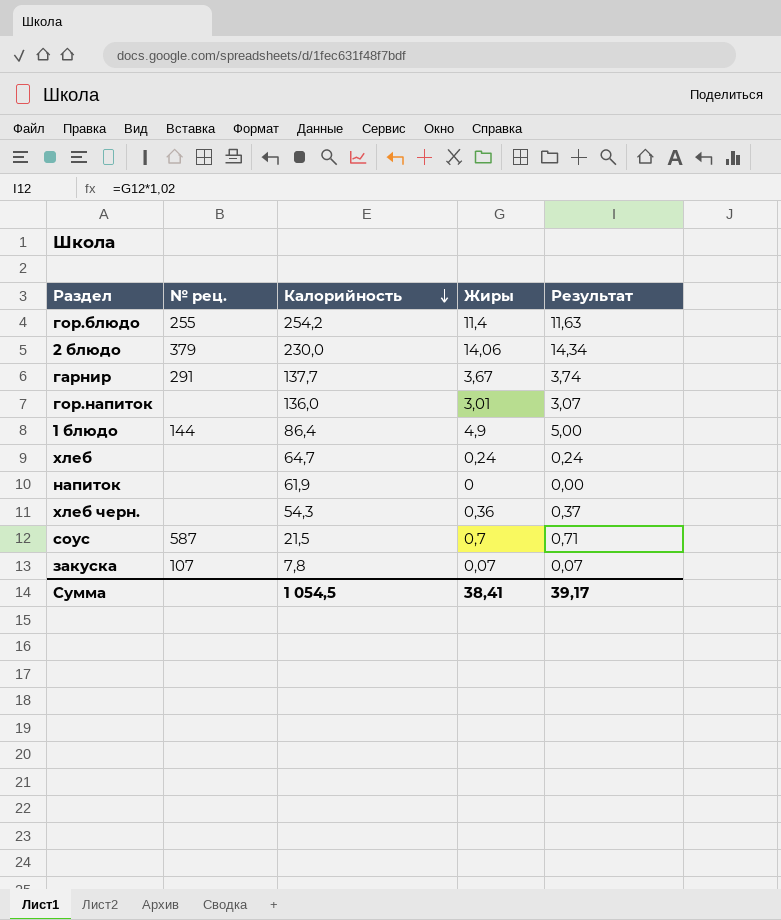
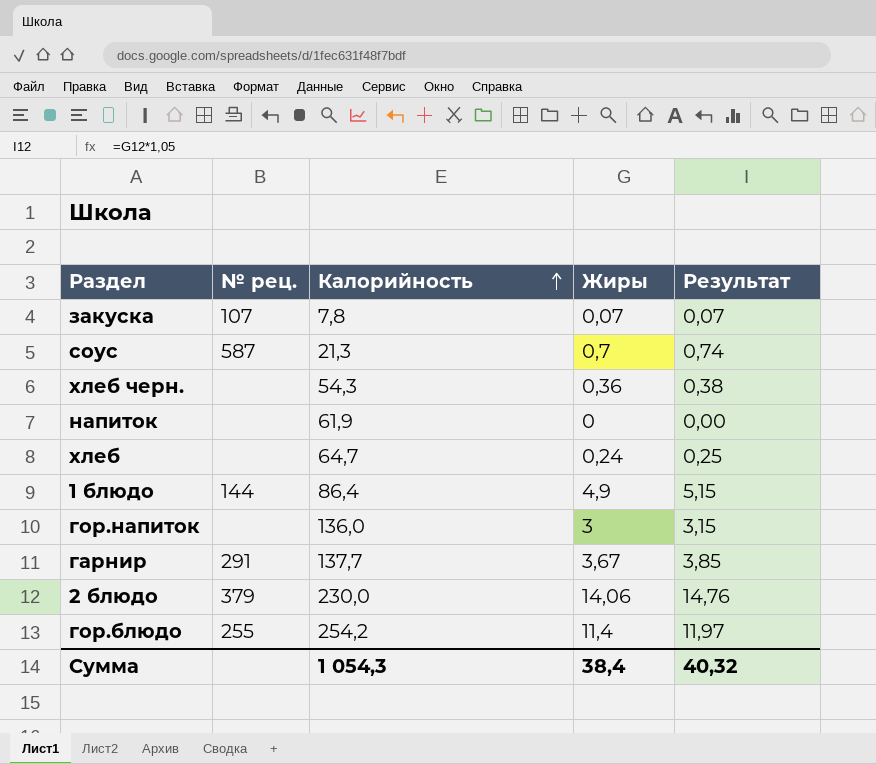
row order: Калорийность descending -> Калорийность ascending
column Результат | formula: [Жиры] * 1,02 -> [Жиры] * 1,05
соус | Калорийность: 21,5 -> 21,3
гор.напиток | Жиры: 3,01 -> 3
Сумма | Калорийность: 1 054,5 -> 1 054,3
Сумма | Жиры: 38,41 -> 38,4
Сумма | Результат: 39,17 -> 40,32

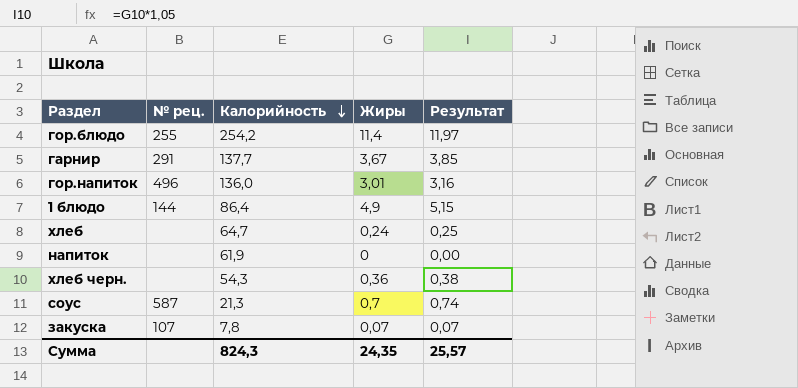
row order: Калорийность ascending -> Калорийность descending
row 2 блюдо: 379 | 230,0 | 14,06 | 14,76 -> none
гор.напиток | № рец.: none -> 496
гор.напиток | Жиры: 3 -> 3,01
гор.напиток | Результат: 3,15 -> 3,16
Сумма | Калорийность: 1 054,3 -> 824,3
Сумма | Жиры: 38,4 -> 24,35
Сумма | Результат: 40,32 -> 25,57

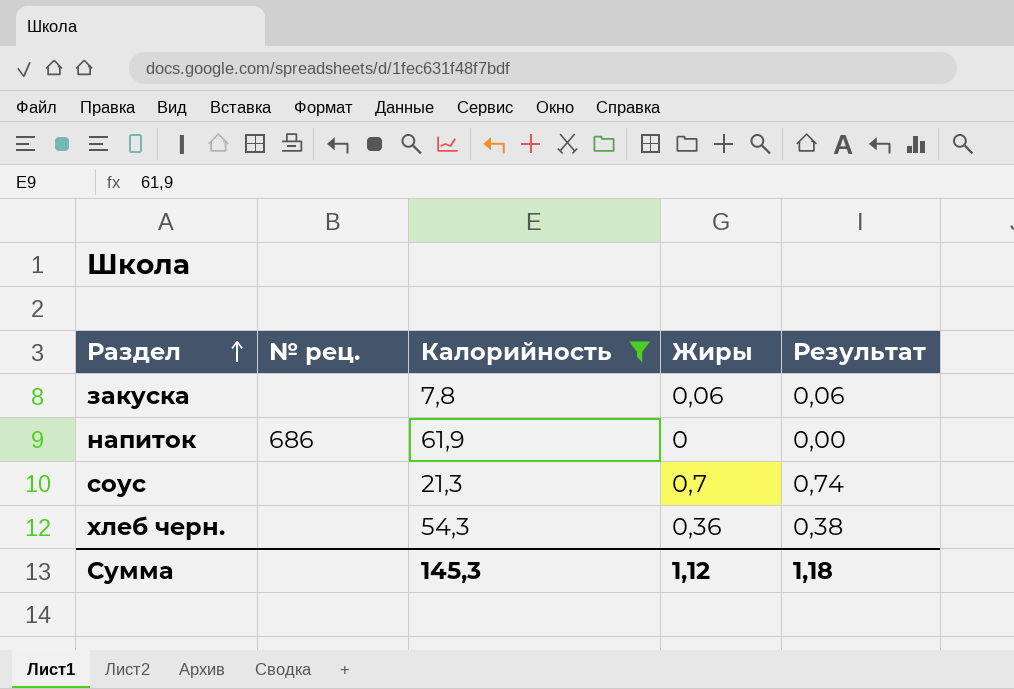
filter: none -> Калорийность <= 61,9
row order: Калорийность descending -> Раздел ascending
закуска | № рец.: 107 -> none
закуска | Жиры: 0,07 -> 0,06
закуска | Результат: 0,07 -> 0,06
напиток | № рец.: none -> 686
соус | № рец.: 587 -> none
Сумма | Калорийность: 824,3 -> 145,3
Сумма | Жиры: 24,35 -> 1,12
Сумма | Результат: 25,57 -> 1,18

